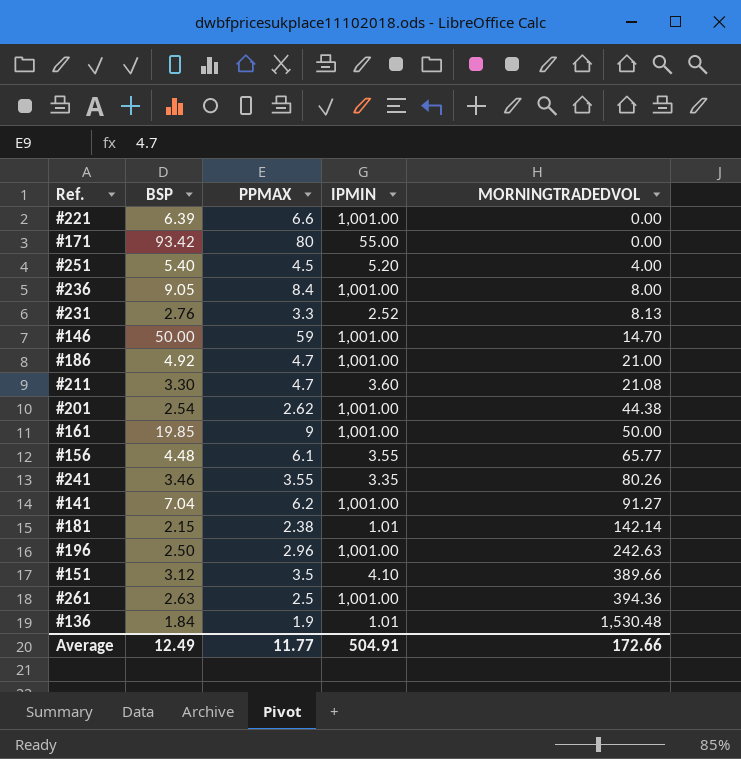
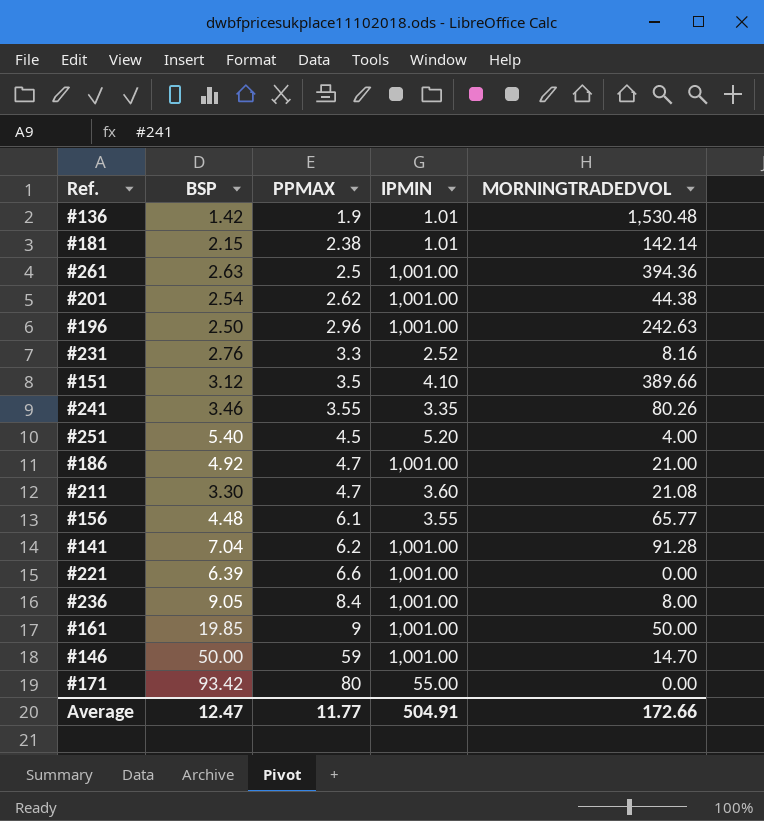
row order: MORNINGTRADEDVOL ascending -> PPMAX ascending
#136 | BSP: 1.84 -> 1.42
#231 | MORNINGTRADEDVOL: 8.13 -> 8.16
#141 | MORNINGTRADEDVOL: 91.27 -> 91.28
Average | BSP: 12.49 -> 12.47

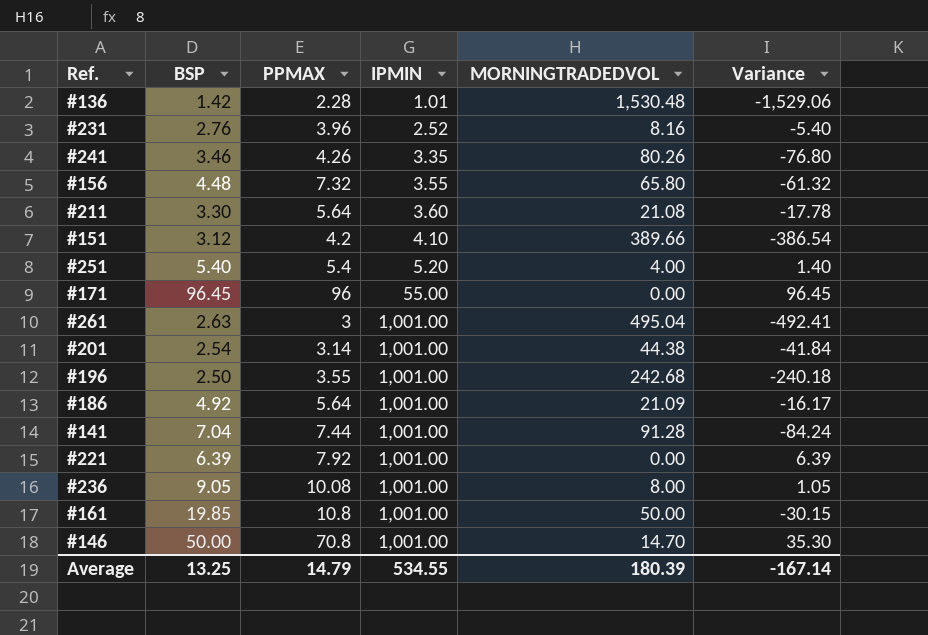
row order: PPMAX ascending -> IPMIN ascending
column Variance | formula: none -> [BSP] - [MORNINGTRADEDVOL]
row #181: 2.15 | 2.38 | 1.01 | 142.14 -> none
#136 | PPMAX: 1.9 -> 2.28
#231 | PPMAX: 3.3 -> 3.96
#241 | PPMAX: 3.55 -> 4.26
#156 | PPMAX: 6.1 -> 7.32
#156 | MORNINGTRADEDVOL: 65.77 -> 65.80
#211 | PPMAX: 4.7 -> 5.64
#151 | PPMAX: 3.5 -> 4.2
#251 | PPMAX: 4.5 -> 5.4
#171 | BSP: 93.42 -> 96.45
#171 | PPMAX: 80 -> 96
#261 | PPMAX: 2.5 -> 3
#261 | MORNINGTRADEDVOL: 394.36 -> 495.04
#201 | PPMAX: 2.62 -> 3.14
#196 | PPMAX: 2.96 -> 3.55
#196 | MORNINGTRADEDVOL: 242.63 -> 242.68
#186 | PPMAX: 4.7 -> 5.64
#186 | MORNINGTRADEDVOL: 21.00 -> 21.09
#141 | PPMAX: 6.2 -> 7.44
#221 | PPMAX: 6.6 -> 7.92
#236 | PPMAX: 8.4 -> 10.08
#161 | PPMAX: 9 -> 10.8
#146 | PPMAX: 59 -> 70.8
Average | BSP: 12.47 -> 13.25
Average | PPMAX: 11.77 -> 14.79
Average | IPMIN: 504.91 -> 534.55
Average | MORNINGTRADEDVOL: 172.66 -> 180.39

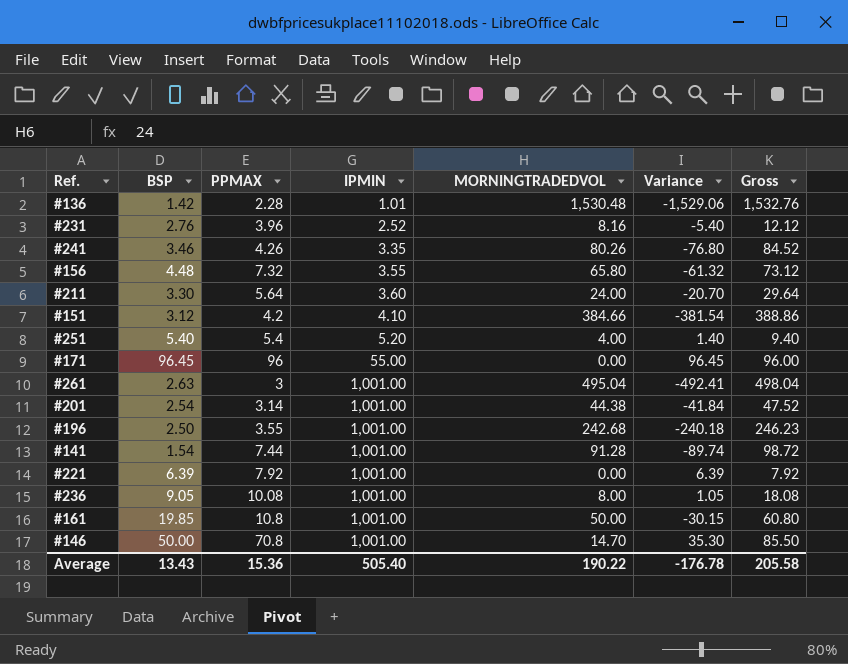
column Gross | formula: none -> [PPMAX] + [MORNINGTRADEDVOL]
row #186: 4.92 | 5.64 | 1,001.00 | 21.09 | -16.17 -> none
#211 | MORNINGTRADEDVOL: 21.08 -> 24.00
#211 | Variance: -17.78 -> -20.70
#151 | MORNINGTRADEDVOL: 389.66 -> 384.66
#151 | Variance: -386.54 -> -381.54
#141 | BSP: 7.04 -> 1.54
#141 | Variance: -84.24 -> -89.74
Average | BSP: 13.25 -> 13.43
Average | PPMAX: 14.79 -> 15.36
Average | IPMIN: 534.55 -> 505.40
Average | MORNINGTRADEDVOL: 180.39 -> 190.22
Average | Variance: -167.14 -> -176.78

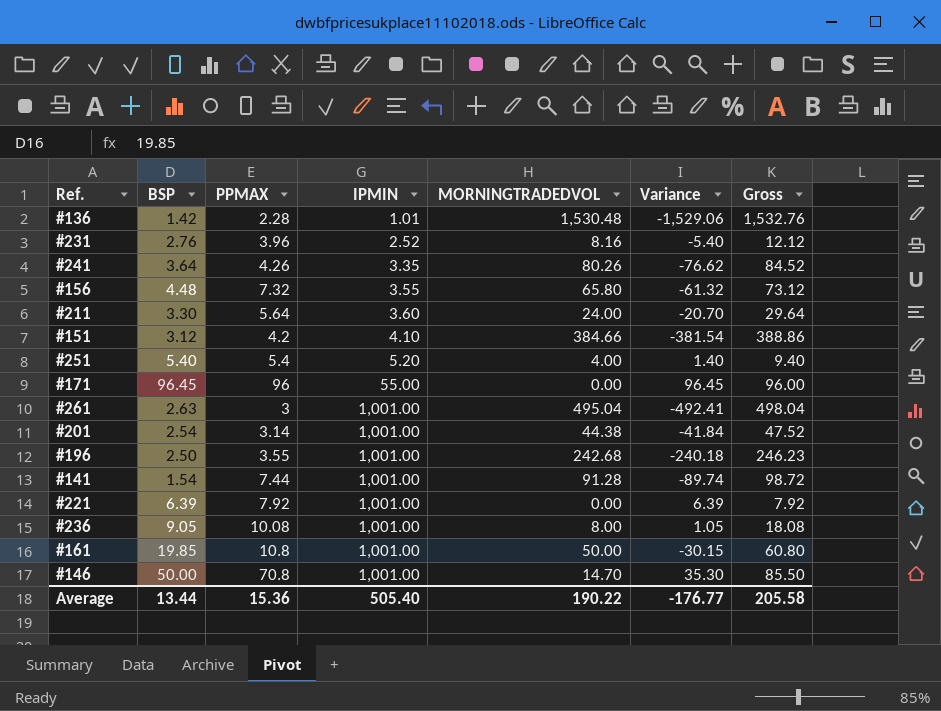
#241 | BSP: 3.46 -> 3.64
#241 | Variance: -76.80 -> -76.62
Average | BSP: 13.43 -> 13.44
Average | Variance: -176.78 -> -176.77

